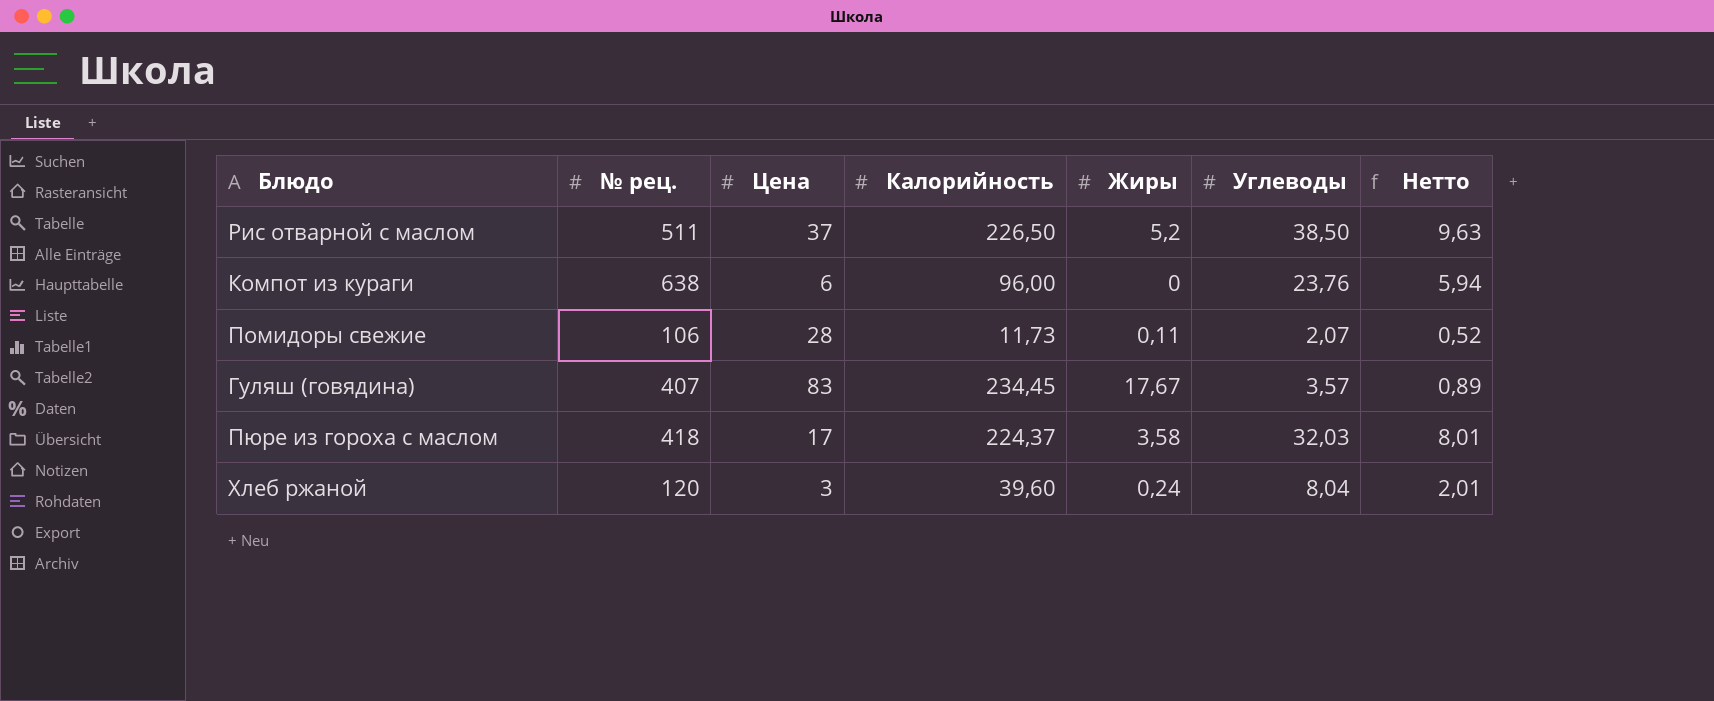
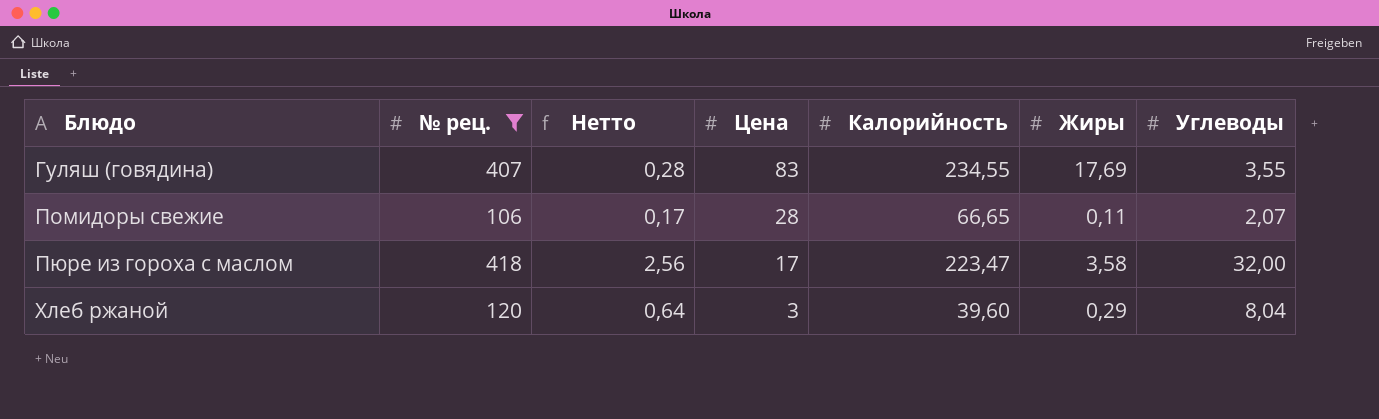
filter: none -> № рец. <= 418
row order: none -> Блюдо ascending
column Нетто | formula: [Углеводы] * 0,25 -> [Углеводы] * 0,08
column Нетто | position: 7 -> 3
Гуляш (говядина) | Калорийность: 234,45 -> 234,55
Гуляш (говядина) | Жиры: 17,67 -> 17,69
Гуляш (говядина) | Углеводы: 3,57 -> 3,55
Помидоры свежие | Калорийность: 11,73 -> 66,65
Пюре из гороха с маслом | Калорийность: 224,37 -> 223,47
Пюре из гороха с маслом | Углеводы: 32,03 -> 32,00
Хлеб ржаной | Жиры: 0,24 -> 0,29

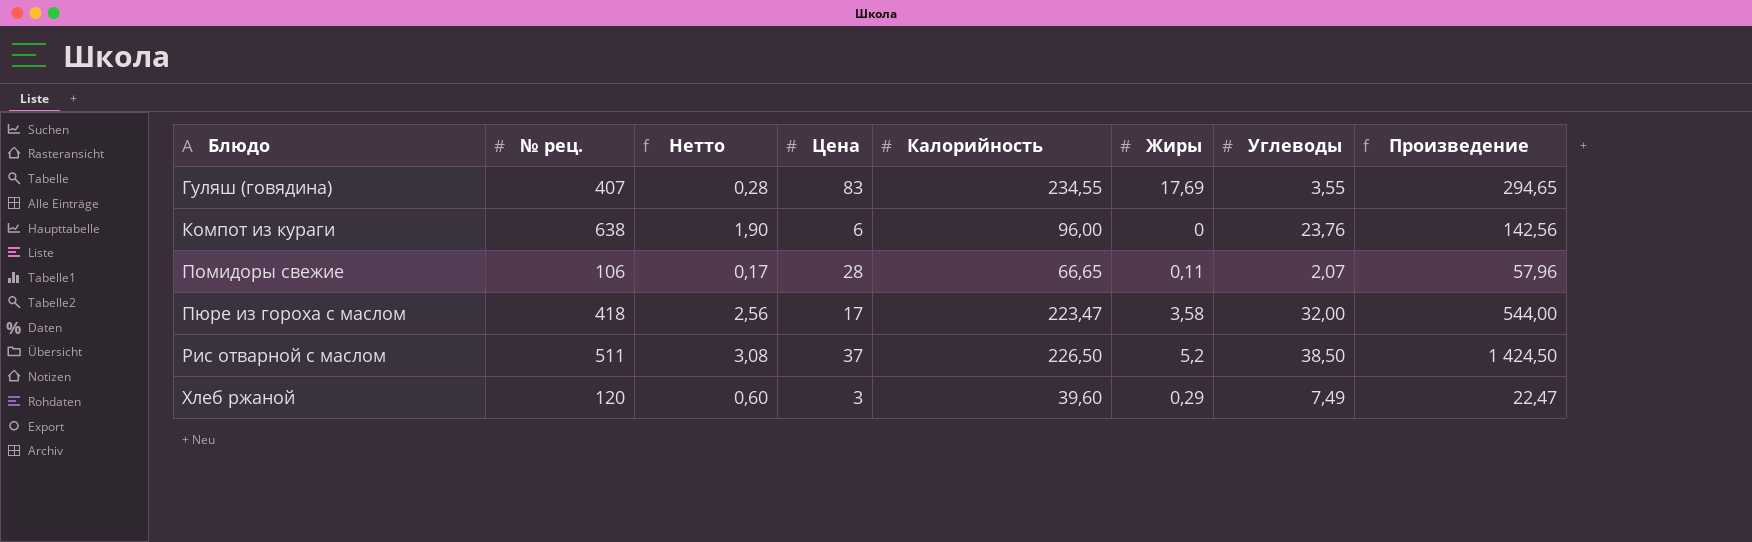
filter: № рец. <= 418 -> none
column Произведение | formula: none -> [Цена] * [Углеводы]
Хлеб ржаной | Нетто: 0,64 -> 0,60
Хлеб ржаной | Углеводы: 8,04 -> 7,49

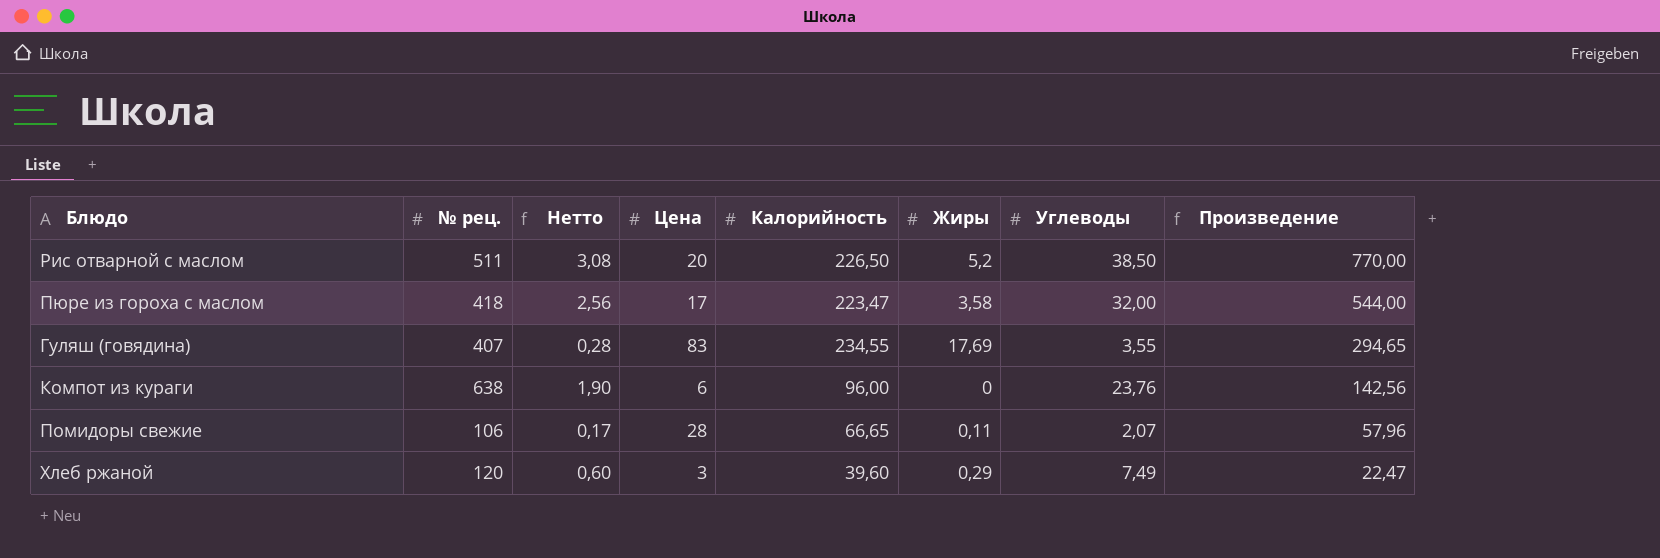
row order: Блюдо ascending -> Произведение descending
Рис отварной с маслом | Цена: 37 -> 20
Рис отварной с маслом | Произведение: 1 424,50 -> 770,00

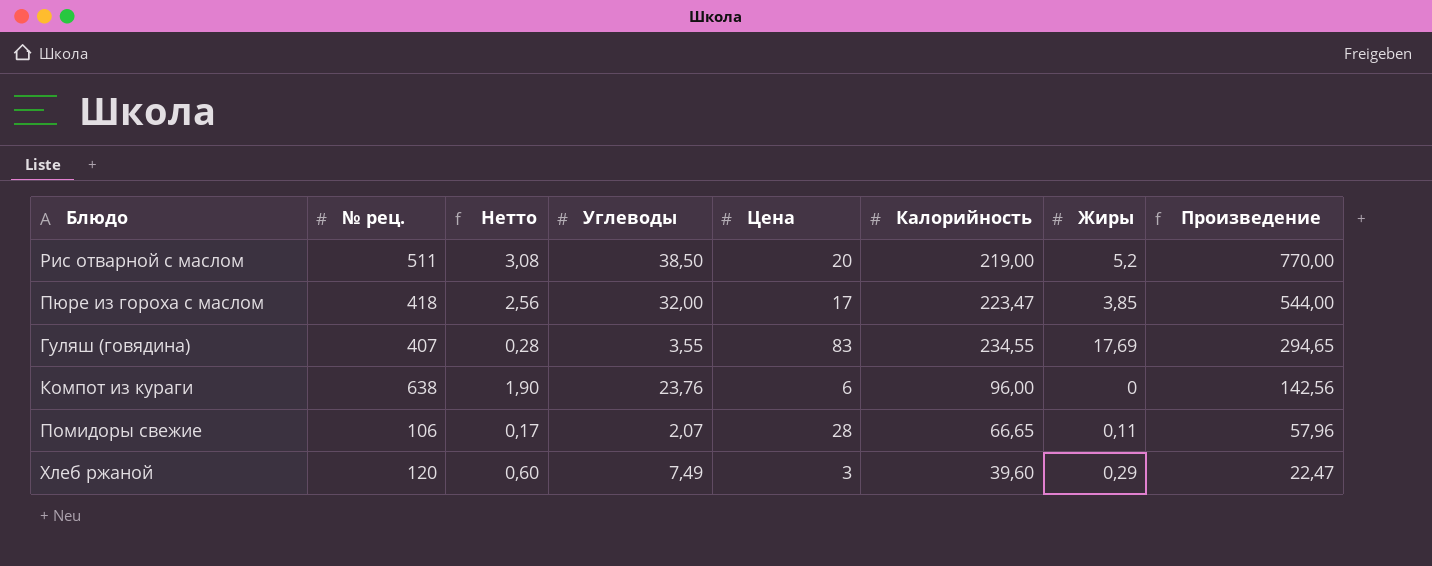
column Углеводы | position: 7 -> 4
Рис отварной с маслом | Калорийность: 226,50 -> 219,00
Пюре из гороха с маслом | Жиры: 3,58 -> 3,85

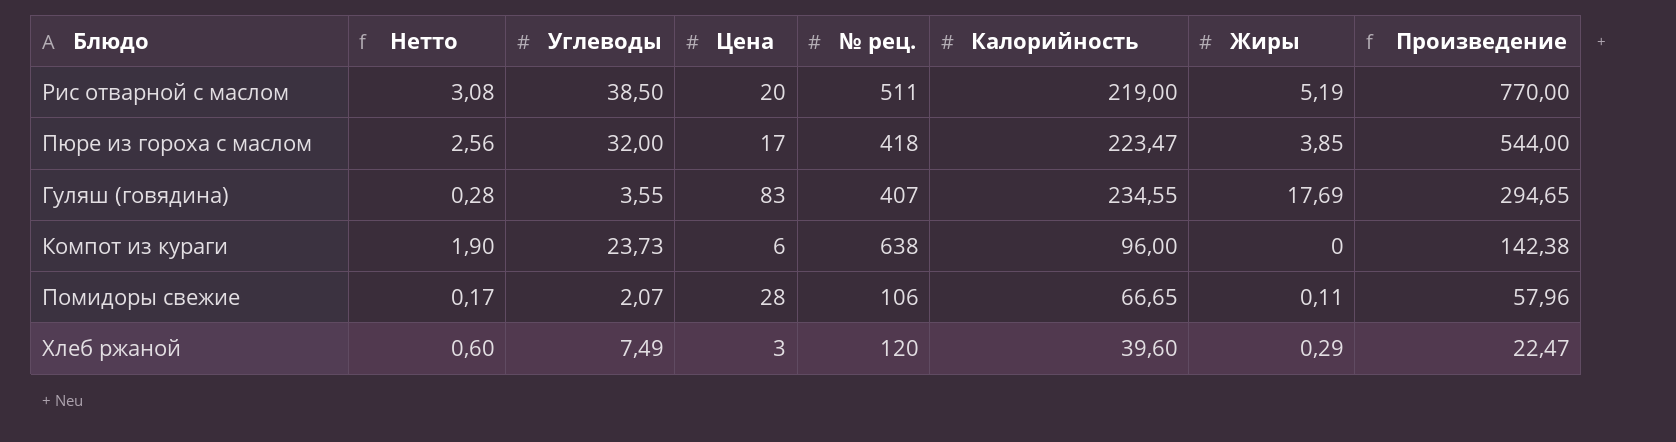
column № рец. | position: 2 -> 5
Рис отварной с маслом | Жиры: 5,2 -> 5,19
Компот из кураги | Углеводы: 23,76 -> 23,73
Компот из кураги | Произведение: 142,56 -> 142,38

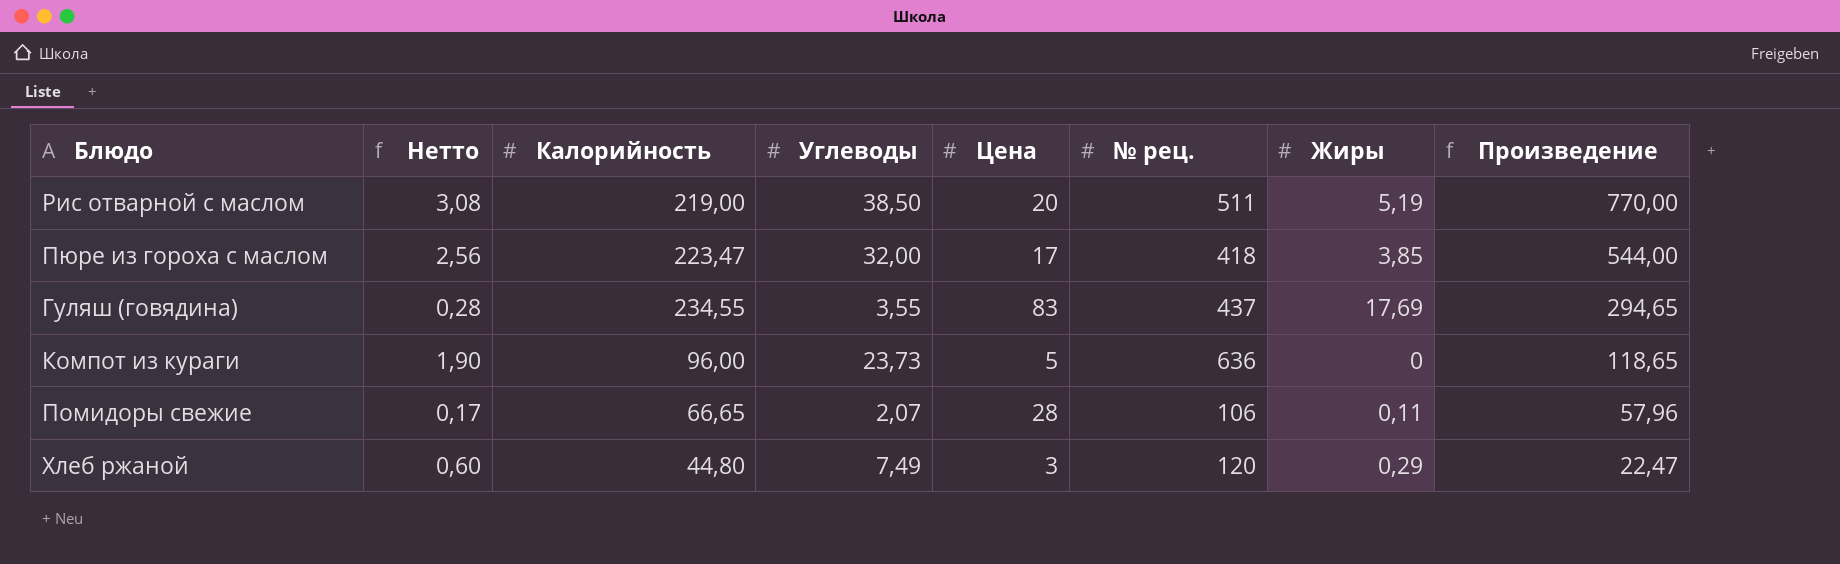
column Калорийность | position: 6 -> 3
Гуляш (говядина) | № рец.: 407 -> 437
Компот из кураги | Цена: 6 -> 5
Компот из кураги | № рец.: 638 -> 636
Компот из кураги | Произведение: 142,38 -> 118,65
Хлеб ржаной | Калорийность: 39,60 -> 44,80

